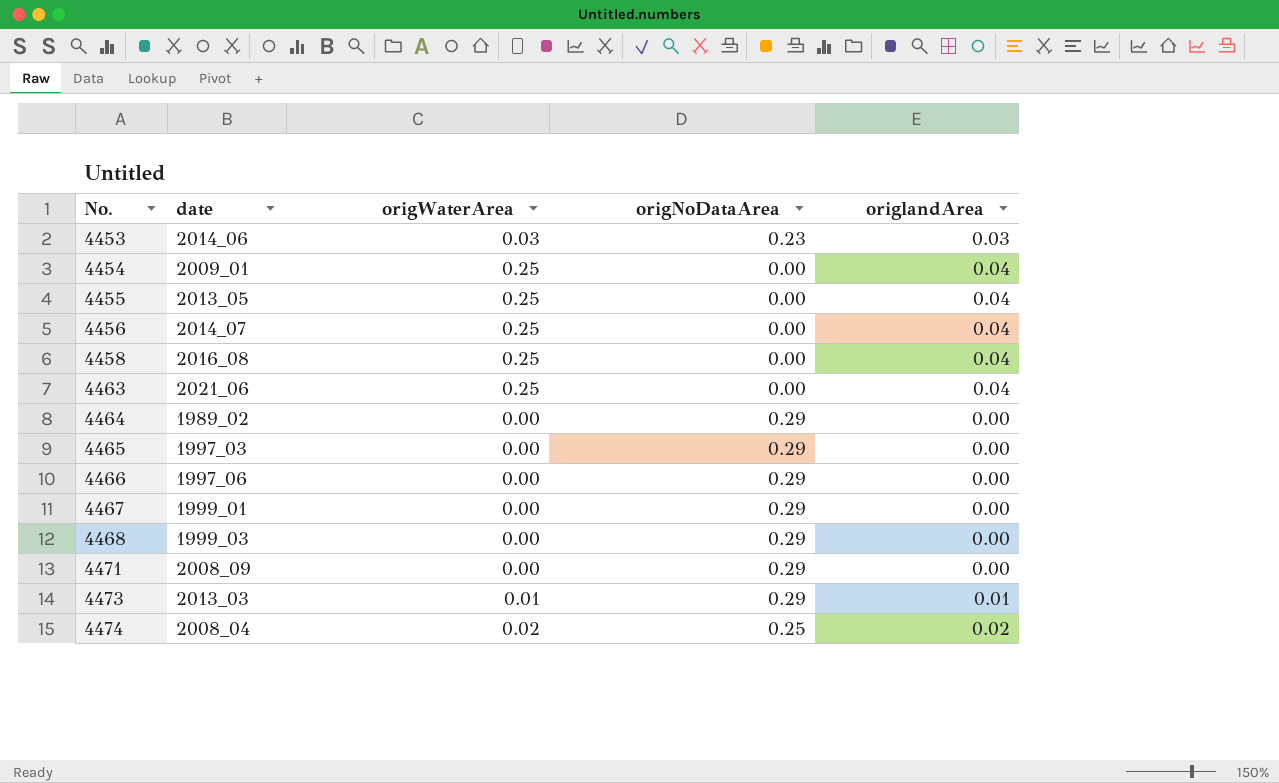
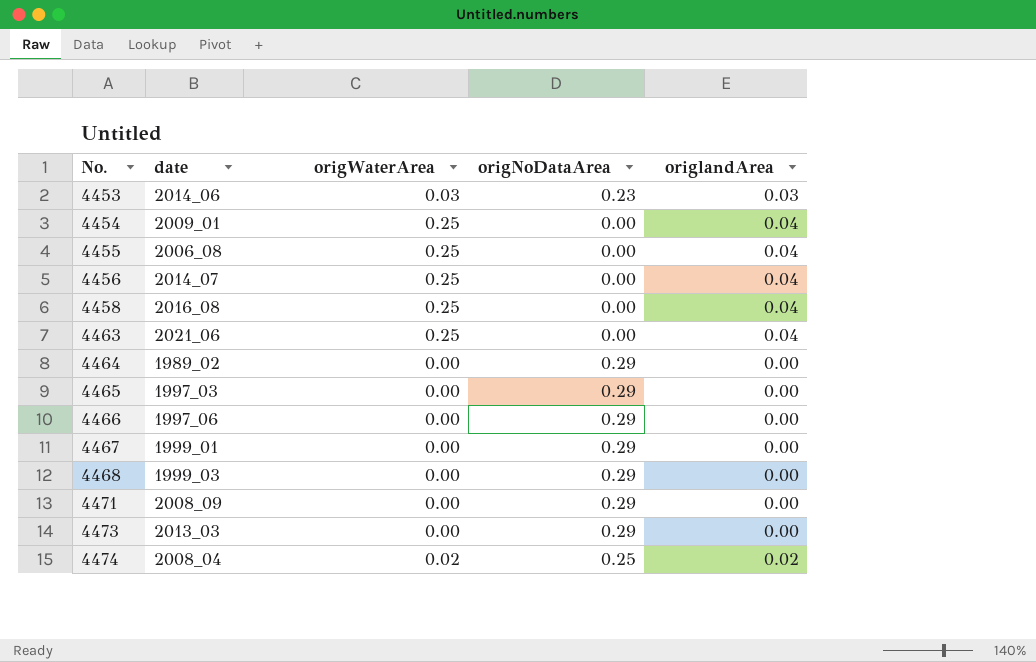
4455 | date: 2013_05 -> 2006_08
4473 | origWaterArea: 0.01 -> 0.00
4473 | origlandArea: 0.01 -> 0.00

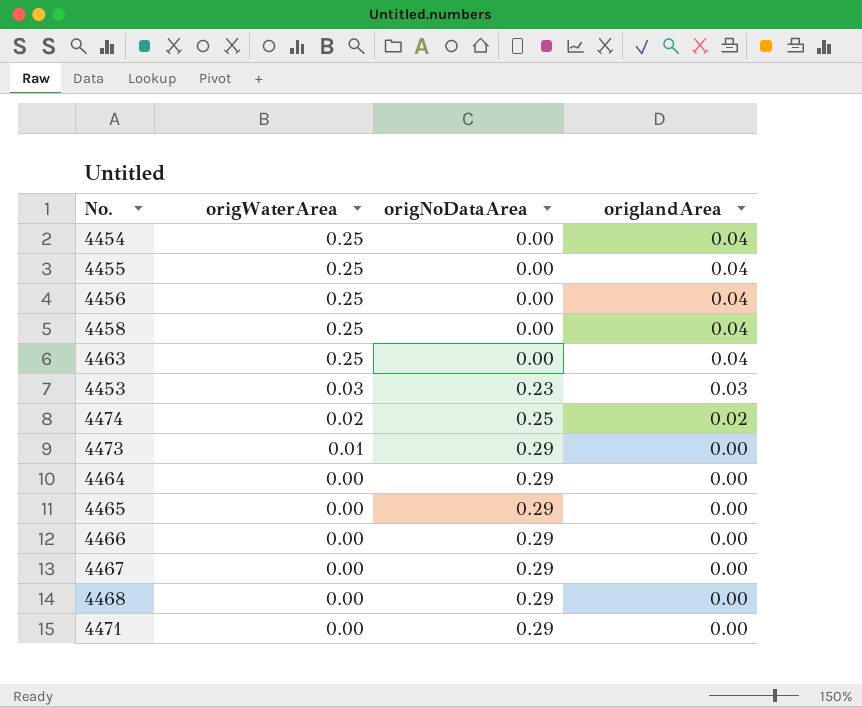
row order: No. ascending -> origWaterArea descending
column date | position: 2 -> none
4473 | origWaterArea: 0.00 -> 0.01

